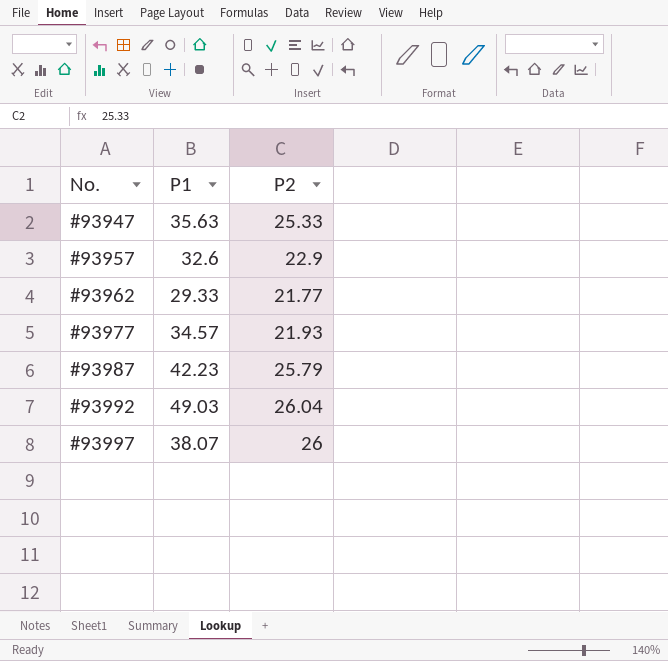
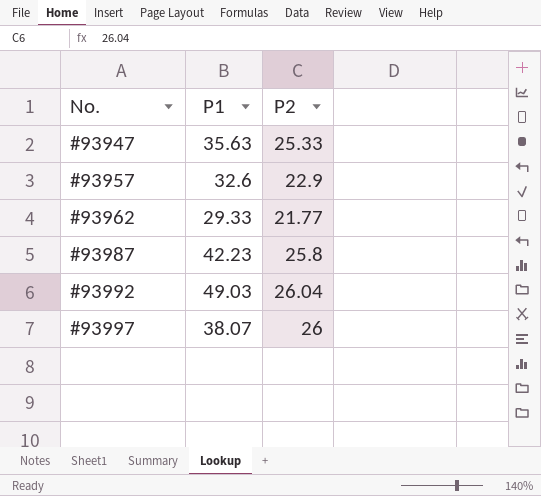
row #93977: 34.57 | 21.93 -> none
#93987 | P2: 25.79 -> 25.8

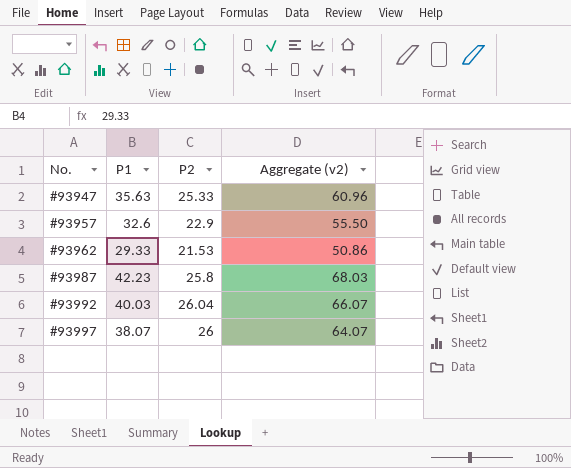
column Aggregate (v2) | formula: none -> [P1] + [P2]
#93962 | P2: 21.77 -> 21.53
#93992 | P1: 49.03 -> 40.03

